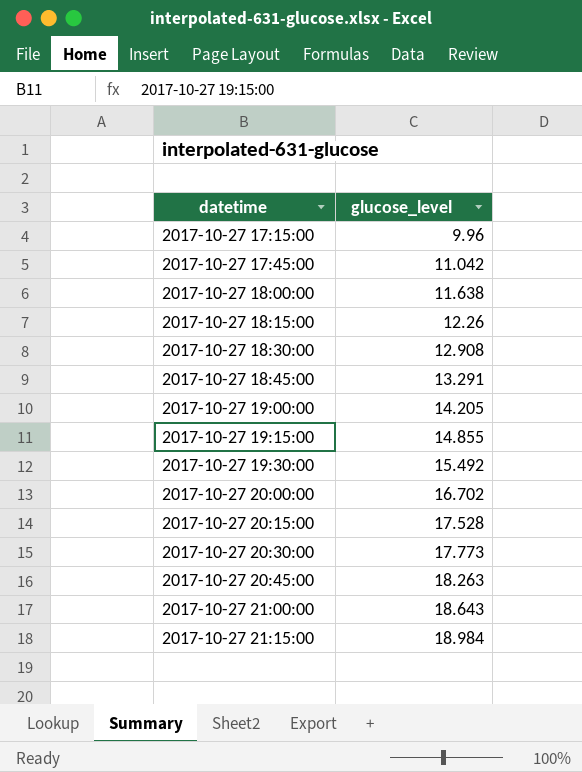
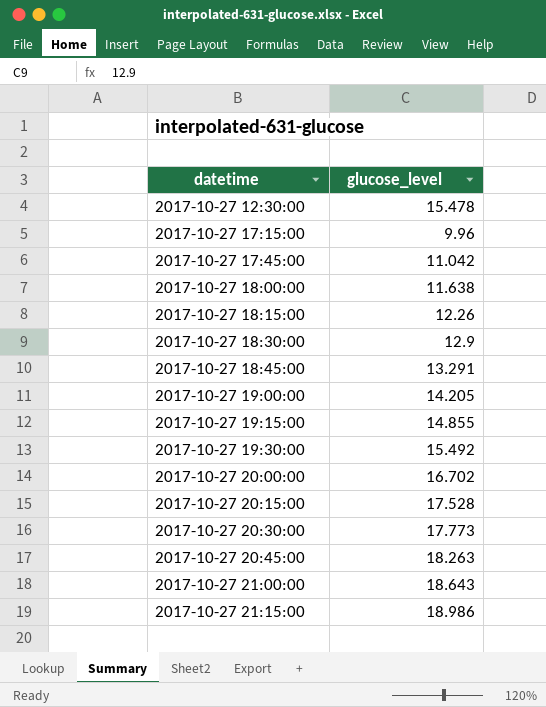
row 2017-10-27 12:30:00: none -> 15.478
2017-10-27 18:30:00 | glucose_level: 12.908 -> 12.9
2017-10-27 21:15:00 | glucose_level: 18.984 -> 18.986

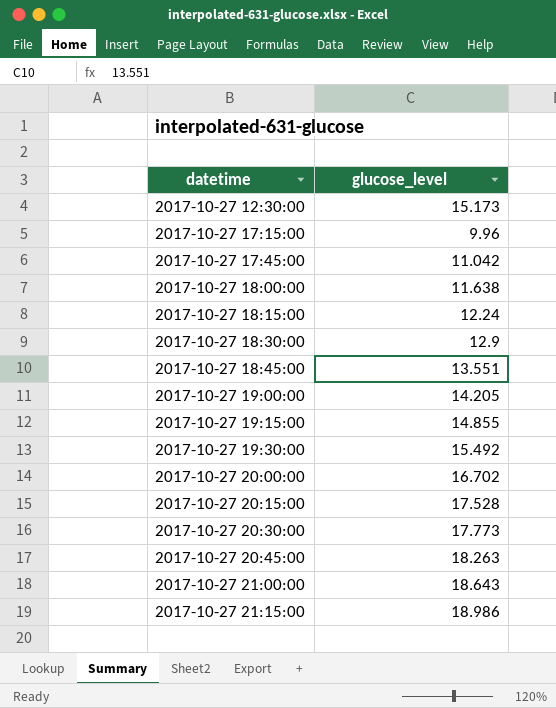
2017-10-27 12:30:00 | glucose_level: 15.478 -> 15.173
2017-10-27 18:15:00 | glucose_level: 12.26 -> 12.24
2017-10-27 18:45:00 | glucose_level: 13.291 -> 13.551

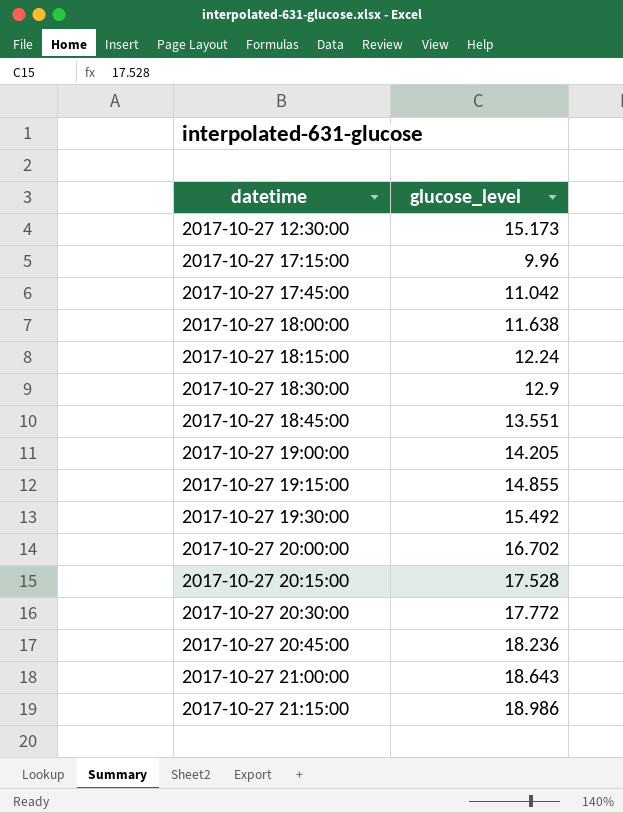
2017-10-27 20:30:00 | glucose_level: 17.773 -> 17.772
2017-10-27 20:45:00 | glucose_level: 18.263 -> 18.236

